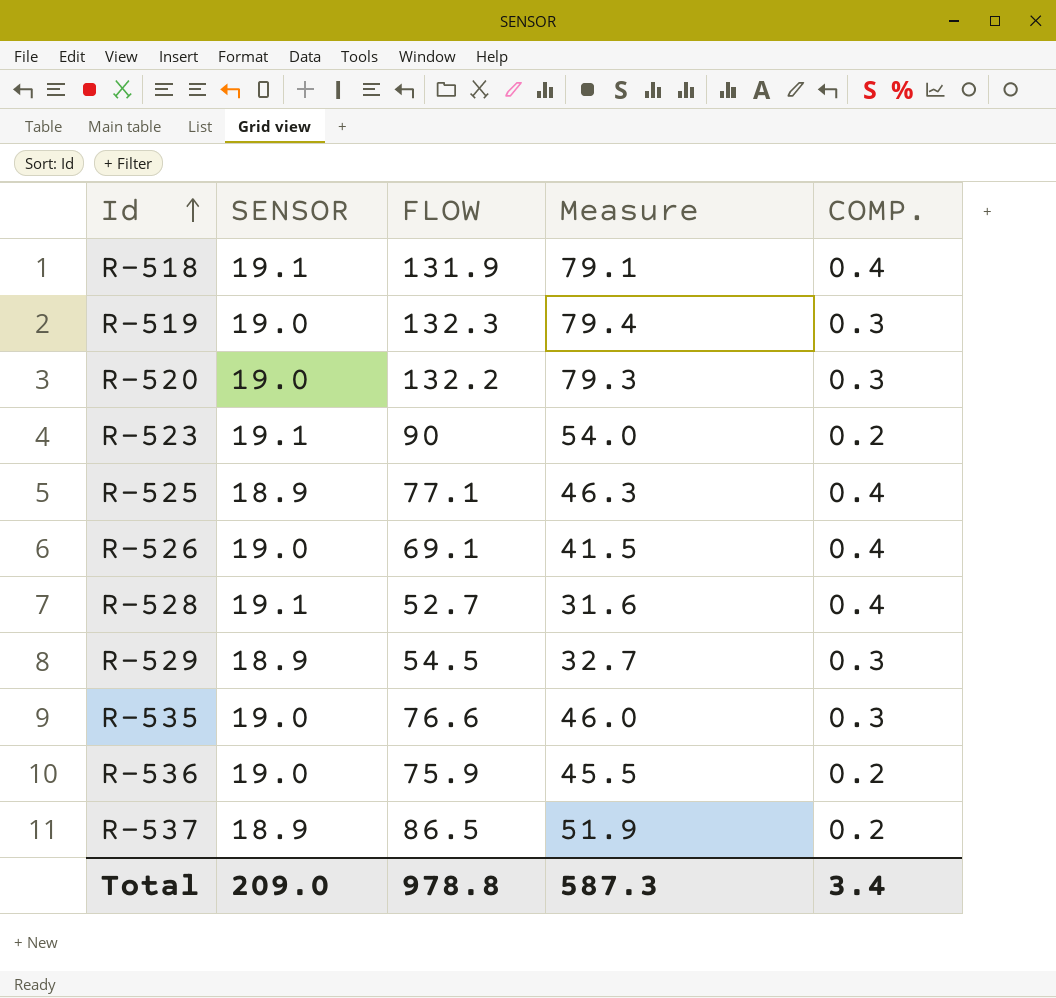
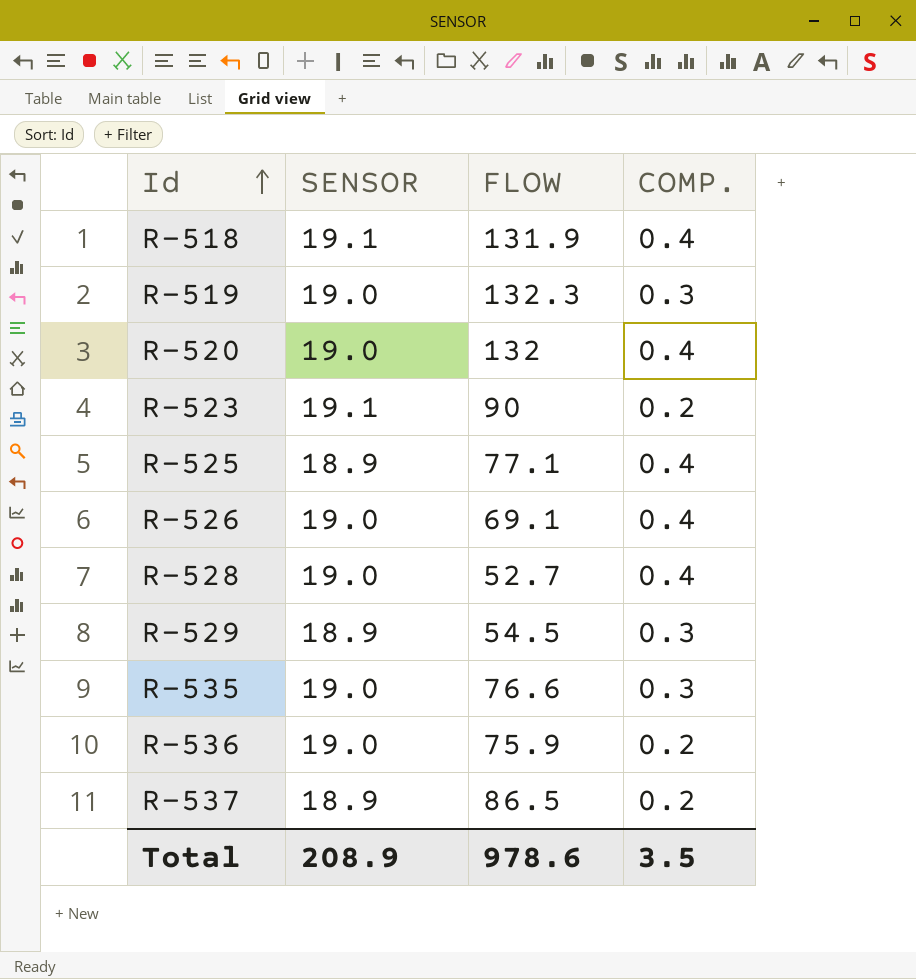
column Measure | formula: [FLOW] * 0.6 -> none
R-520 | FLOW: 132.2 -> 132
R-520 | COMP.: 0.3 -> 0.4
R-528 | SENSOR: 19.1 -> 19.0
Total | SENSOR: 209.0 -> 208.9
Total | FLOW: 978.8 -> 978.6
Total | COMP.: 3.4 -> 3.5

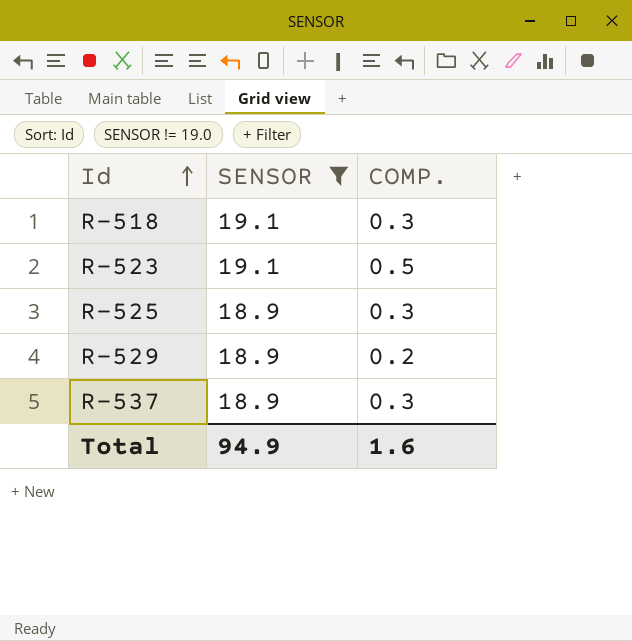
filter: none -> SENSOR != 19.0
column FLOW | position: 3 -> none
R-518 | COMP.: 0.4 -> 0.3
R-523 | COMP.: 0.2 -> 0.5
R-525 | COMP.: 0.4 -> 0.3
R-529 | COMP.: 0.3 -> 0.2
R-537 | COMP.: 0.2 -> 0.3
Total | SENSOR: 208.9 -> 94.9
Total | COMP.: 3.5 -> 1.6

